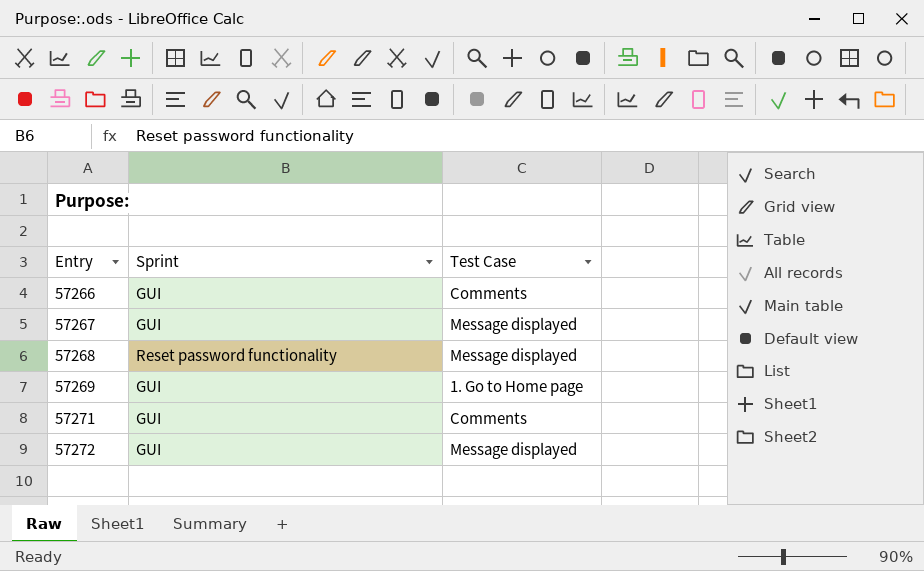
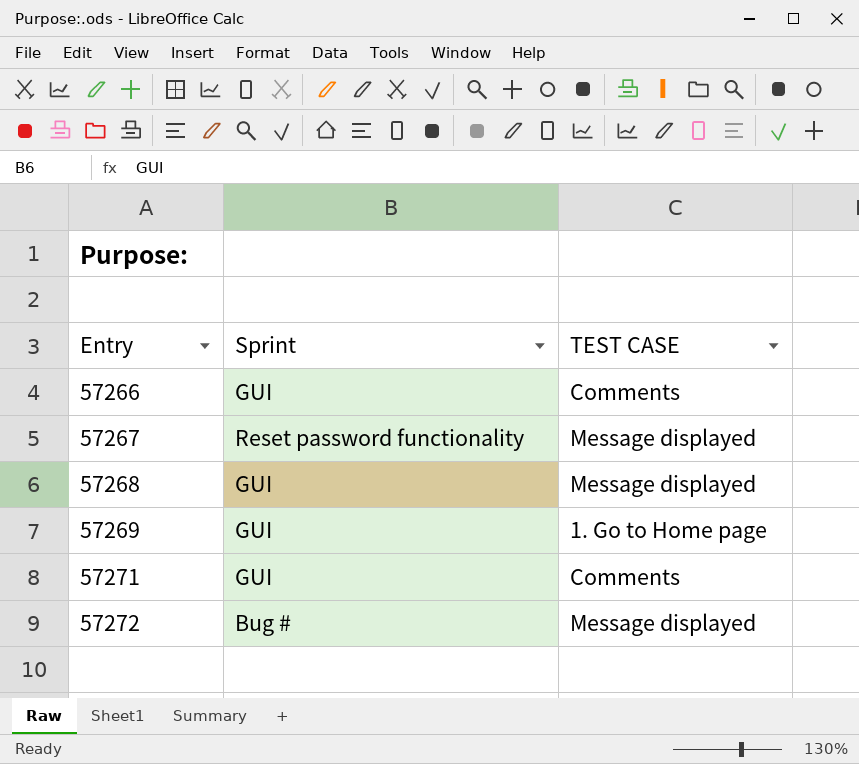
column name: Test Case -> TEST CASE
57267 | Sprint: GUI -> Reset password functionality
57268 | Sprint: Reset password functionality -> GUI
57272 | Sprint: GUI -> Bug #

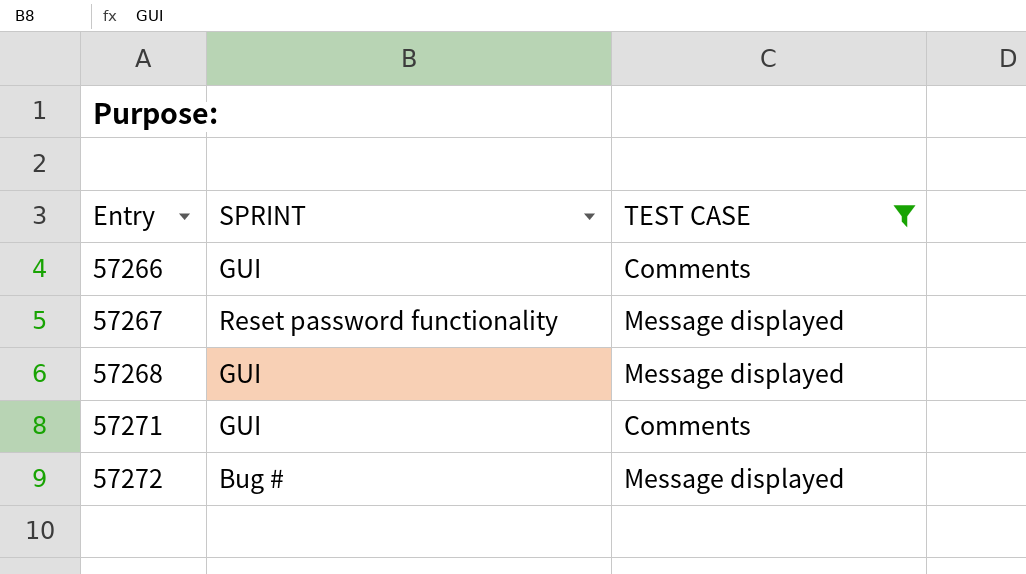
filter: none -> TEST CASE != 1. Go to Home page
column name: Sprint -> SPRINT

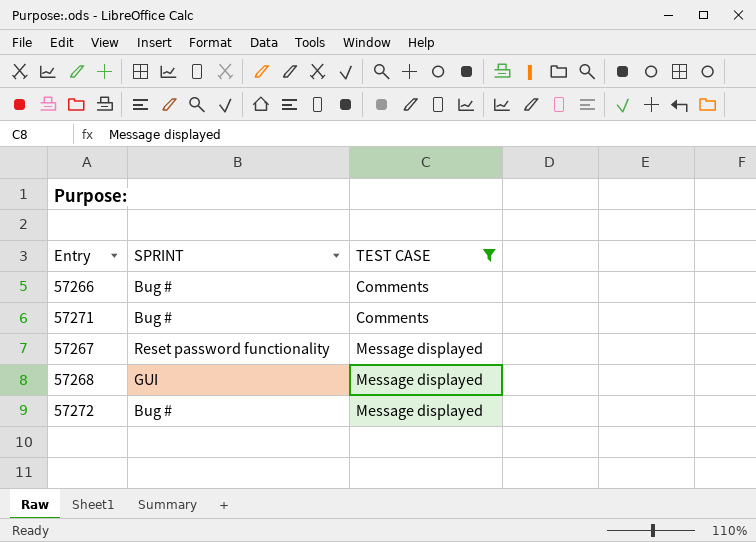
row order: Entry ascending -> TEST CASE ascending
57266 | SPRINT: GUI -> Bug #
57271 | SPRINT: GUI -> Bug #

